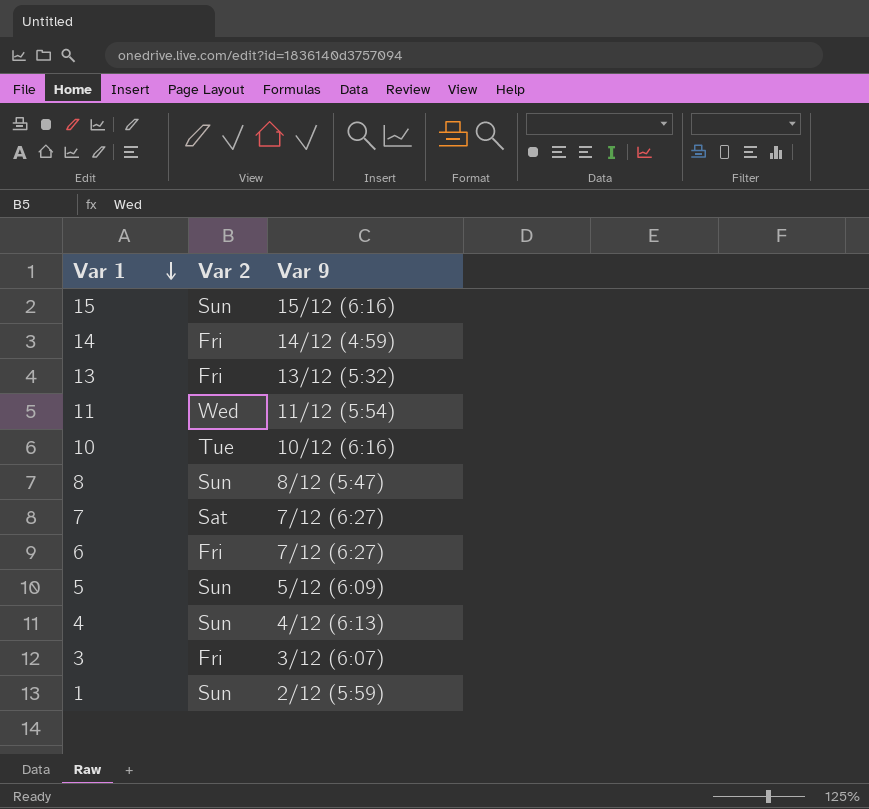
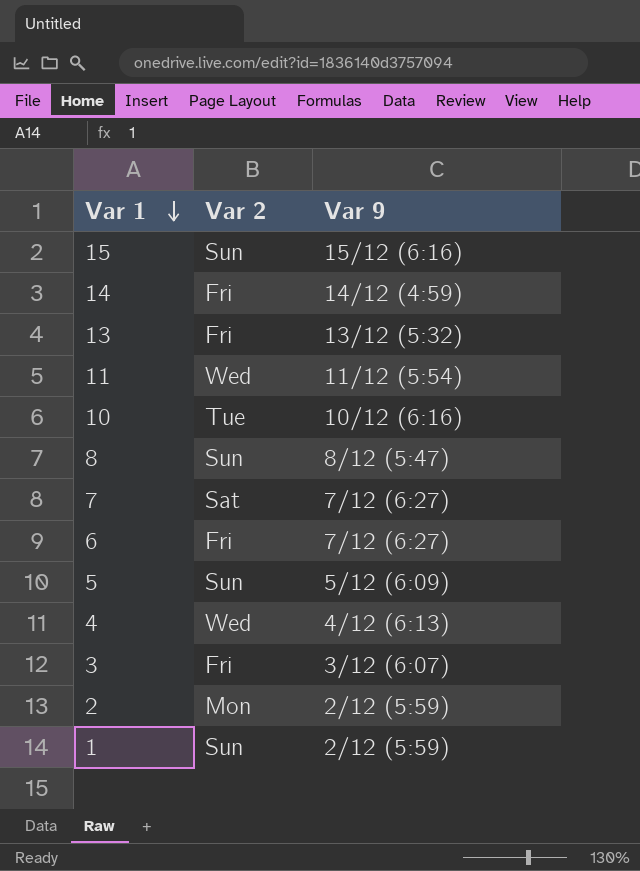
4 | Var 2: Sun -> Wed
row 2: none -> Mon | 2/12 (5:59)

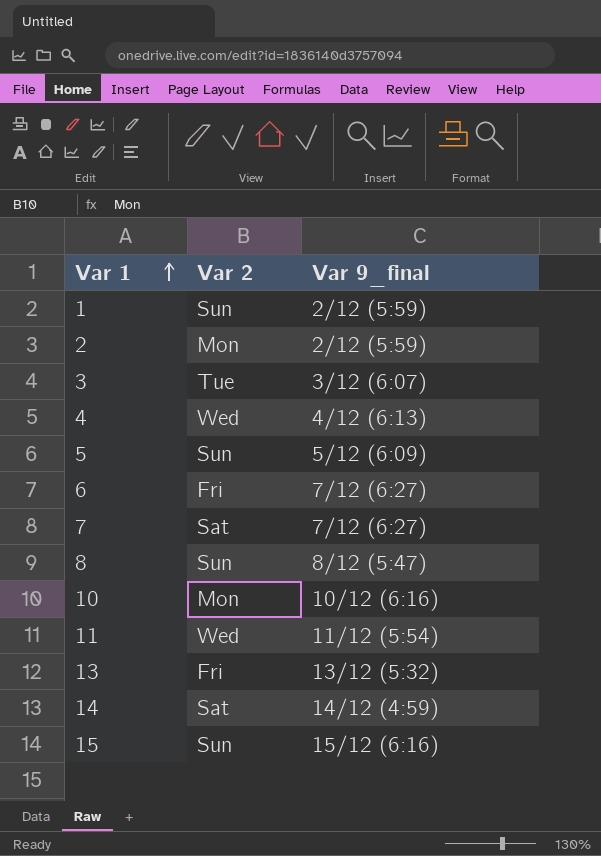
row order: Var 1 descending -> Var 1 ascending
column name: Var 9 -> Var 9_final
3 | Var 2: Fri -> Tue
10 | Var 2: Tue -> Mon
14 | Var 2: Fri -> Sat

